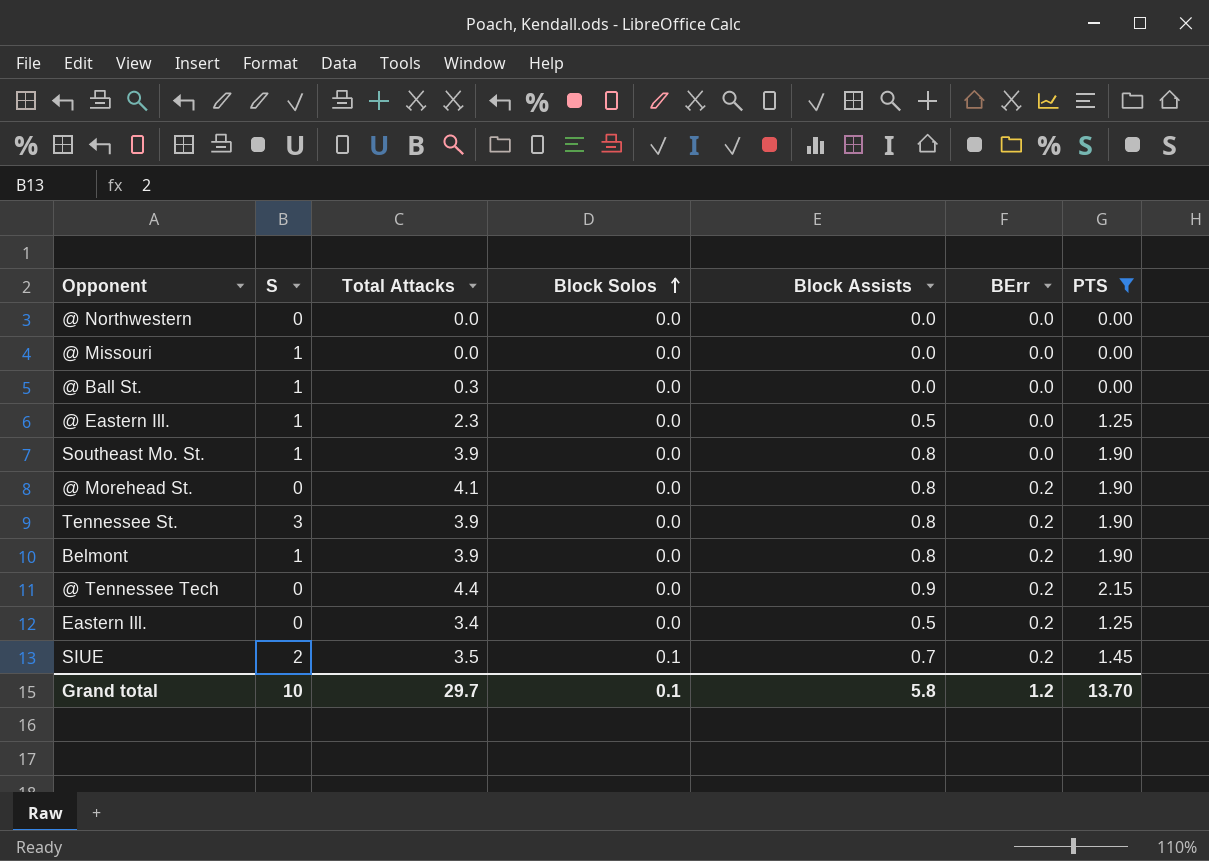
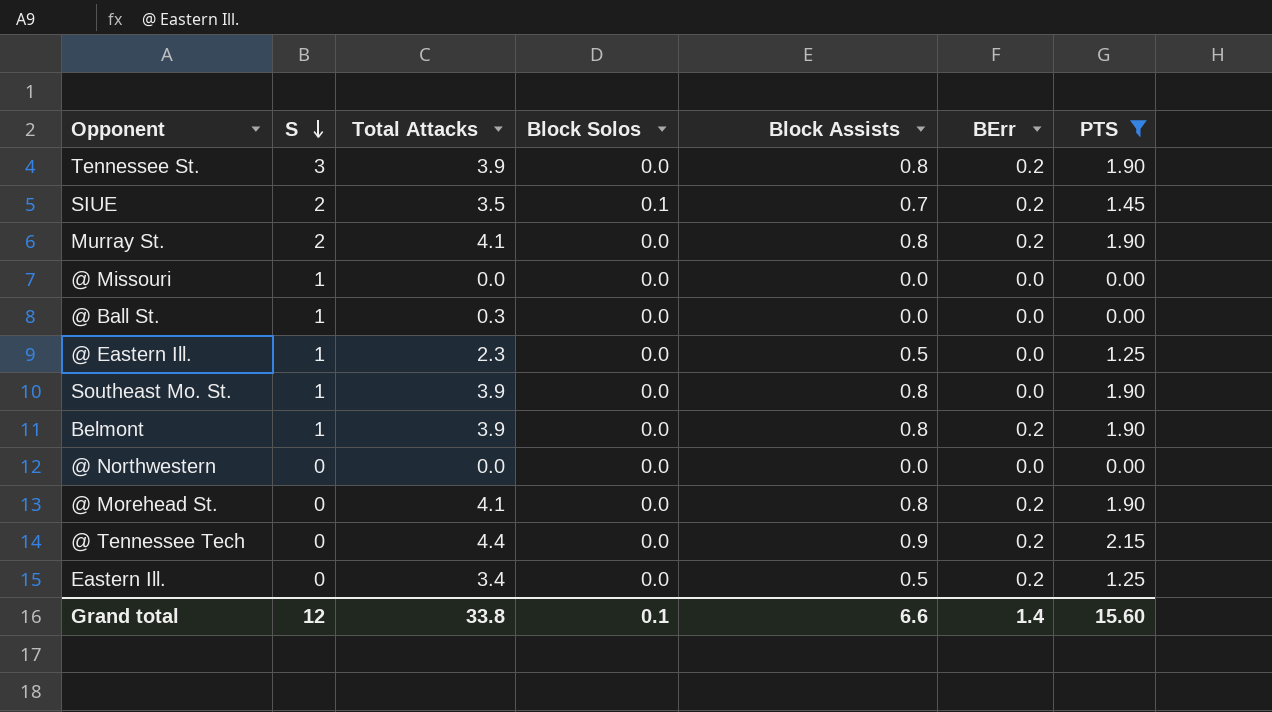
row order: Block Solos ascending -> S descending
row Murray St.: none -> 2 | 4.1 | 0.0 | 0.8 | 0.2 | 1.90
Grand total | S: 10 -> 12
Grand total | Total Attacks: 29.7 -> 33.8
Grand total | Block Assists: 5.8 -> 6.6
Grand total | BErr: 1.2 -> 1.4
Grand total | PTS: 13.70 -> 15.60

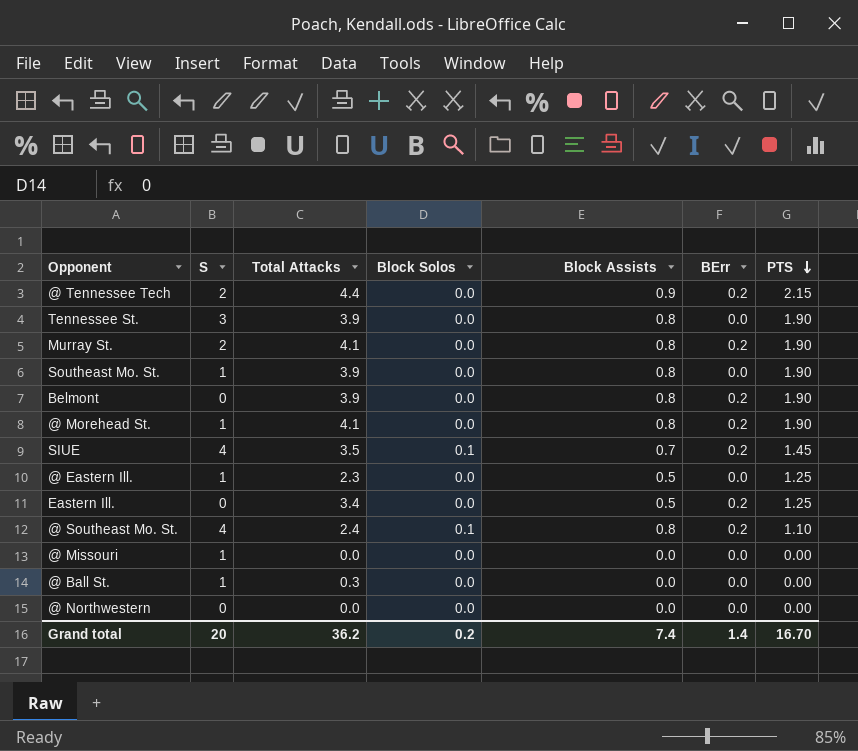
filter: PTS != 1.10 -> none
row order: S descending -> PTS descending
@ Tennessee Tech | S: 0 -> 2
Tennessee St. | BErr: 0.2 -> 0.0
Belmont | S: 1 -> 0
@ Morehead St. | S: 0 -> 1
SIUE | S: 2 -> 4
Grand total | S: 12 -> 20
Grand total | Total Attacks: 33.8 -> 36.2
Grand total | Block Solos: 0.1 -> 0.2
Grand total | Block Assists: 6.6 -> 7.4
Grand total | PTS: 15.60 -> 16.70

